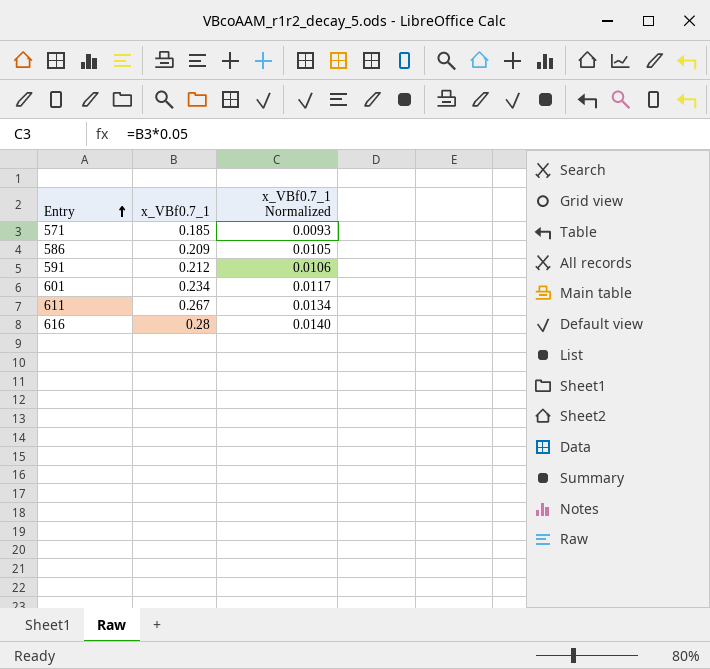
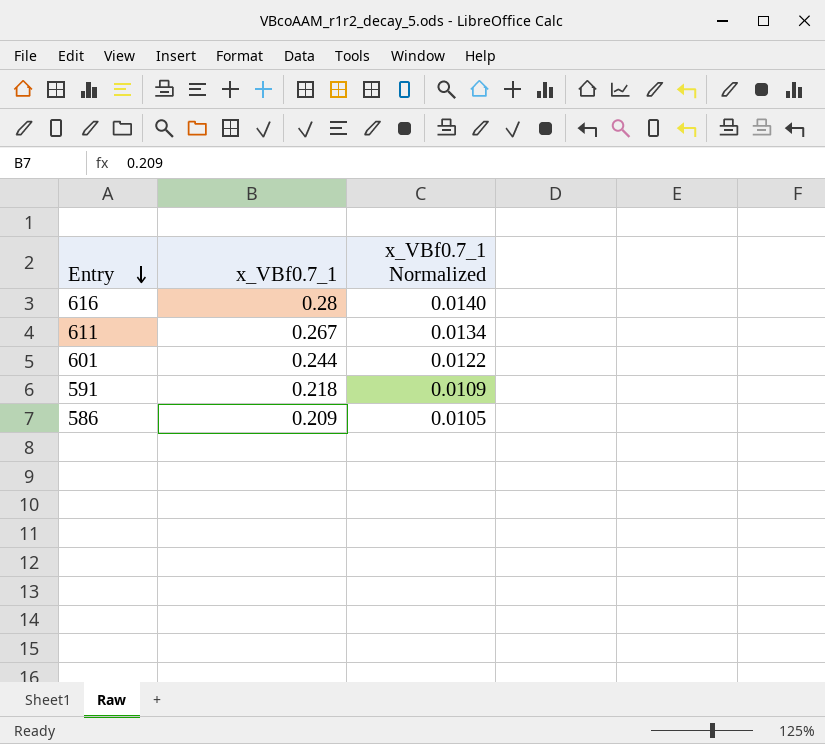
row order: Entry ascending -> Entry descending
row 571: 0.185 | 0.0093 -> none
601 | x_VBf0.7_1: 0.234 -> 0.244
601 | x_VBf0.7_1 Normalized: 0.0117 -> 0.0122
591 | x_VBf0.7_1: 0.212 -> 0.218
591 | x_VBf0.7_1 Normalized: 0.0106 -> 0.0109

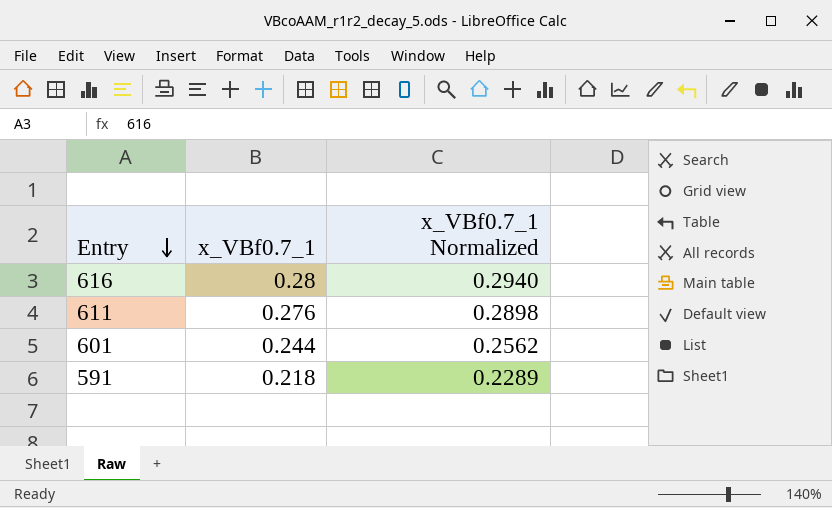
column x_VBf0.7_1 Normalized | formula: [x_VBf0.7_1] * 0.05 -> [x_VBf0.7_1] * 1.05
row 586: 0.209 | 0.0105 -> none
611 | x_VBf0.7_1: 0.267 -> 0.276

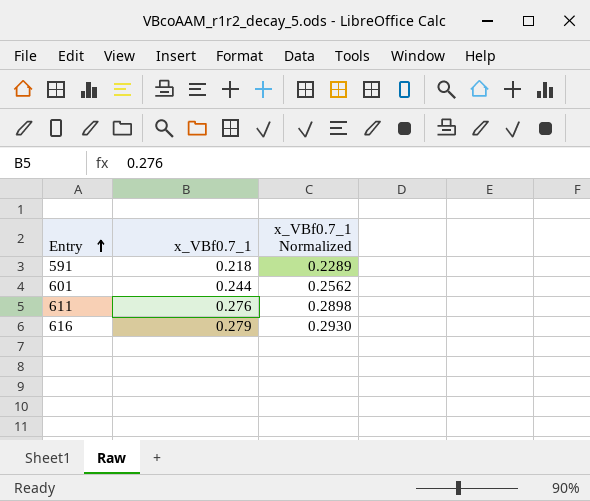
row order: Entry descending -> Entry ascending
616 | x_VBf0.7_1: 0.28 -> 0.279
616 | x_VBf0.7_1 Normalized: 0.2940 -> 0.2930

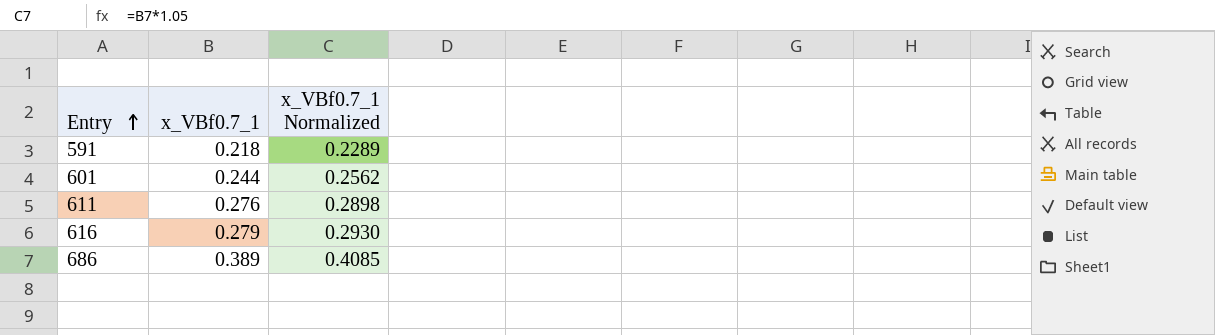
row 686: none -> 0.389 | 0.4085

